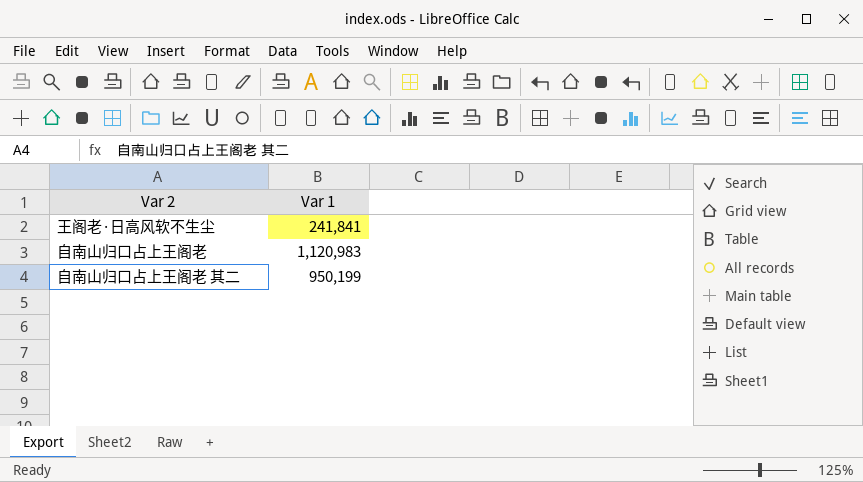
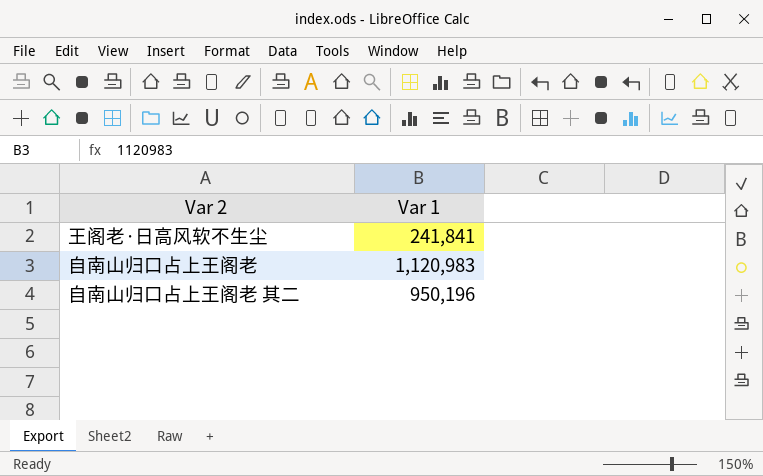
自南山归口占上王阁老 其二 | Var 1: 950,199 -> 950,196

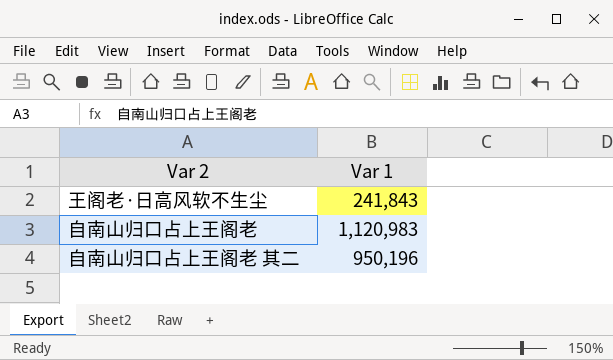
王阁老·日高风软不生尘 | Var 1: 241,841 -> 241,843

